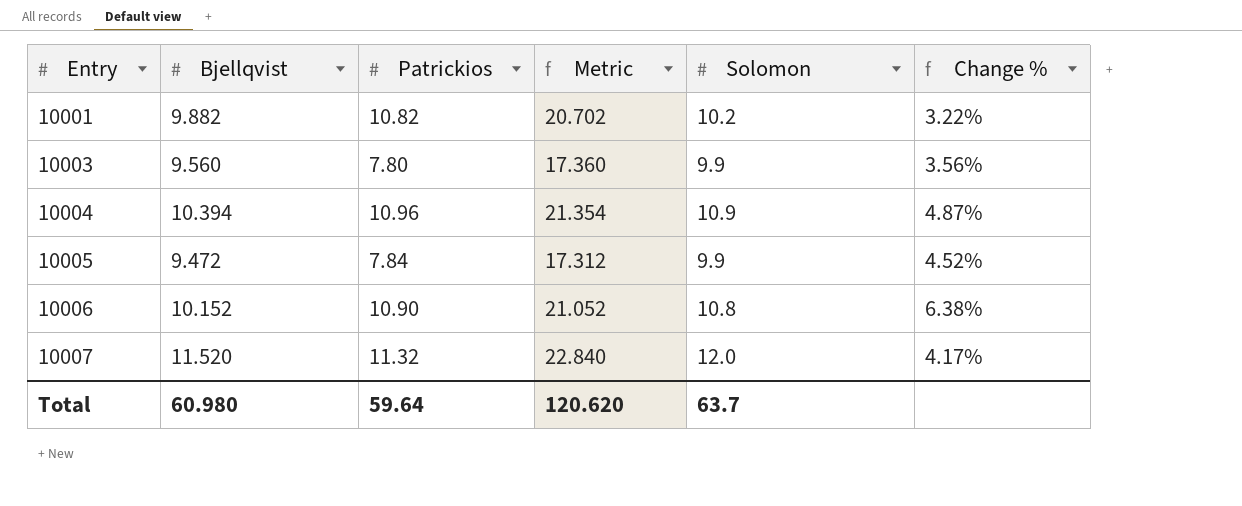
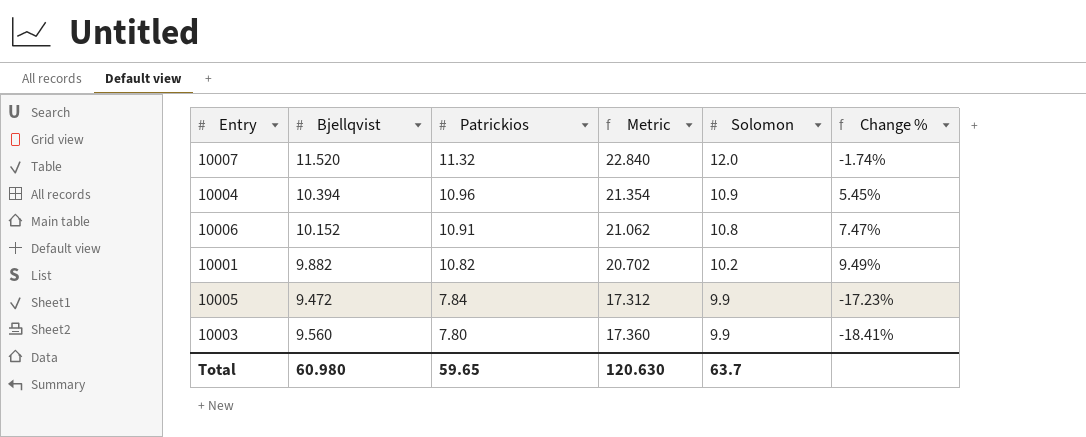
row order: Entry ascending -> Patrickios descending
column Change % | formula: ([Solomon] - [Bjellqvist]) / [Bjellqvist] -> ([Patrickios] - [Bjellqvist]) / [Bjellqvist]
10006 | Patrickios: 10.90 -> 10.91
10006 | Metric: 21.052 -> 21.062
Total | Patrickios: 59.64 -> 59.65
Total | Metric: 120.620 -> 120.630

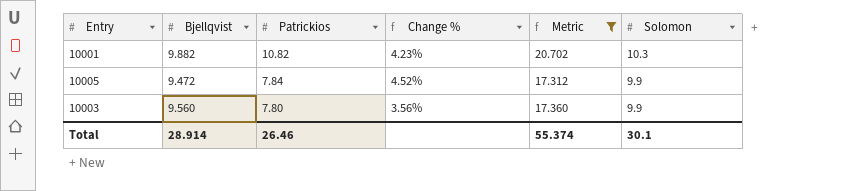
filter: none -> Metric <= 20.702
column Change % | formula: ([Patrickios] - [Bjellqvist]) / [Bjellqvist] -> ([Solomon] - [Bjellqvist]) / [Bjellqvist]
column Change % | position: 6 -> 4
10001 | Solomon: 10.2 -> 10.3
Total | Bjellqvist: 60.980 -> 28.914
Total | Patrickios: 59.65 -> 26.46
Total | Metric: 120.630 -> 55.374
Total | Solomon: 63.7 -> 30.1

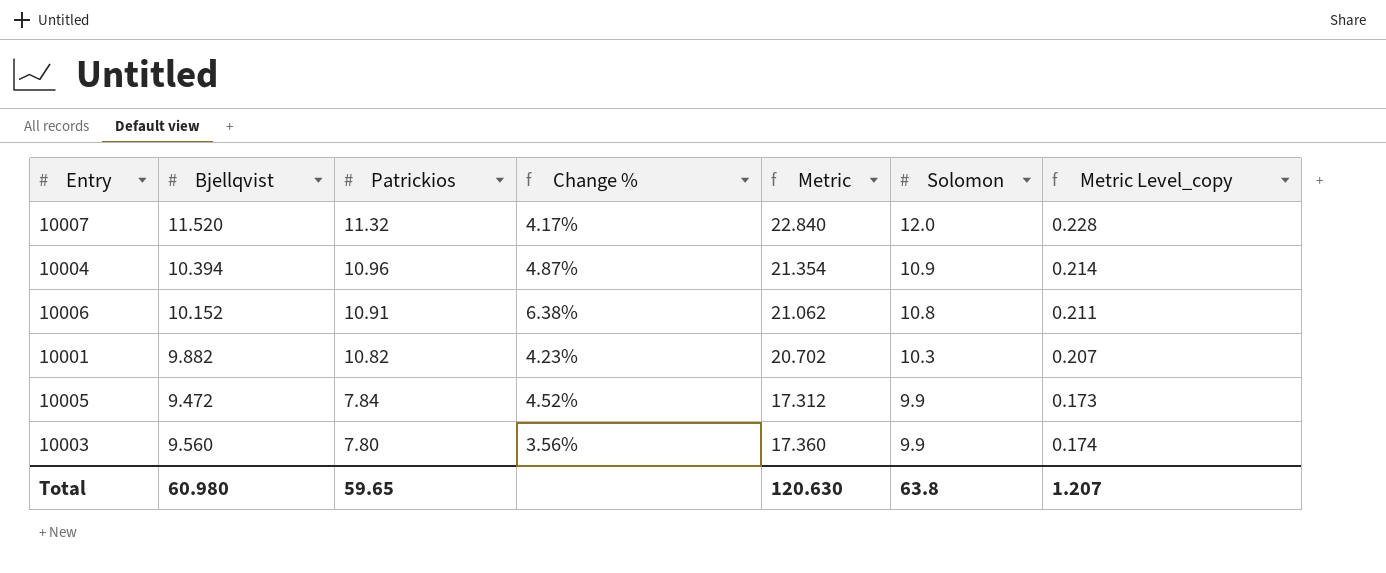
filter: Metric <= 20.702 -> none
column Metric Level_copy | formula: none -> [Metric] * 0.01
Total | Bjellqvist: 28.914 -> 60.980
Total | Patrickios: 26.46 -> 59.65
Total | Metric: 55.374 -> 120.630
Total | Solomon: 30.1 -> 63.8

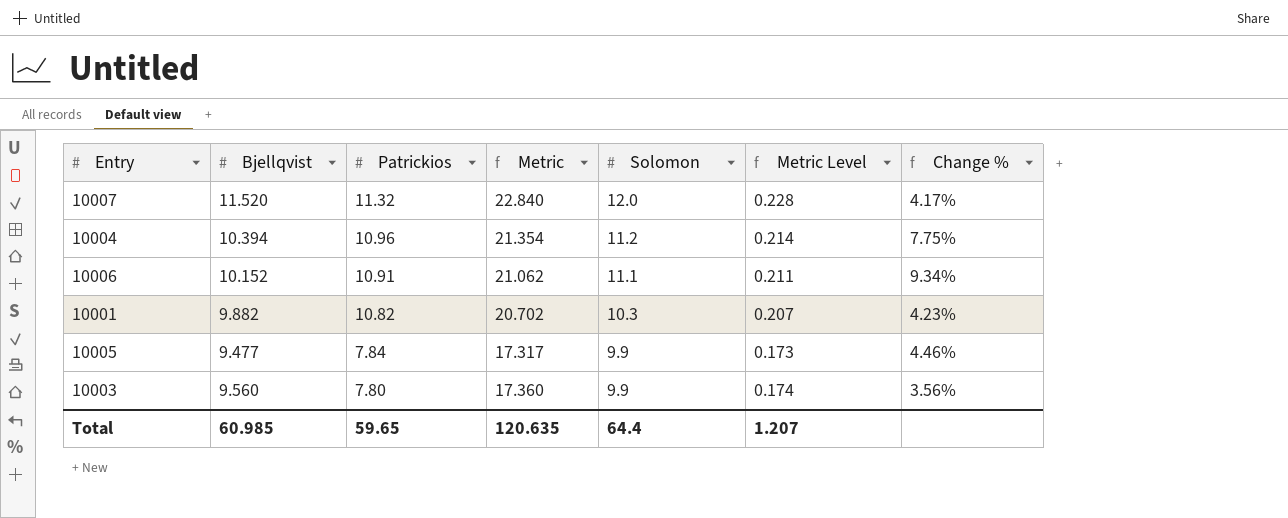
column name: Metric Level_copy -> Metric Level
column Change % | position: 4 -> 7
10004 | Solomon: 10.9 -> 11.2
10004 | Change %: 4.87% -> 7.75%
10006 | Solomon: 10.8 -> 11.1
10006 | Change %: 6.38% -> 9.34%
10005 | Bjellqvist: 9.472 -> 9.477
10005 | Metric: 17.312 -> 17.317
10005 | Change %: 4.52% -> 4.46%
Total | Bjellqvist: 60.980 -> 60.985
Total | Metric: 120.630 -> 120.635
Total | Solomon: 63.8 -> 64.4

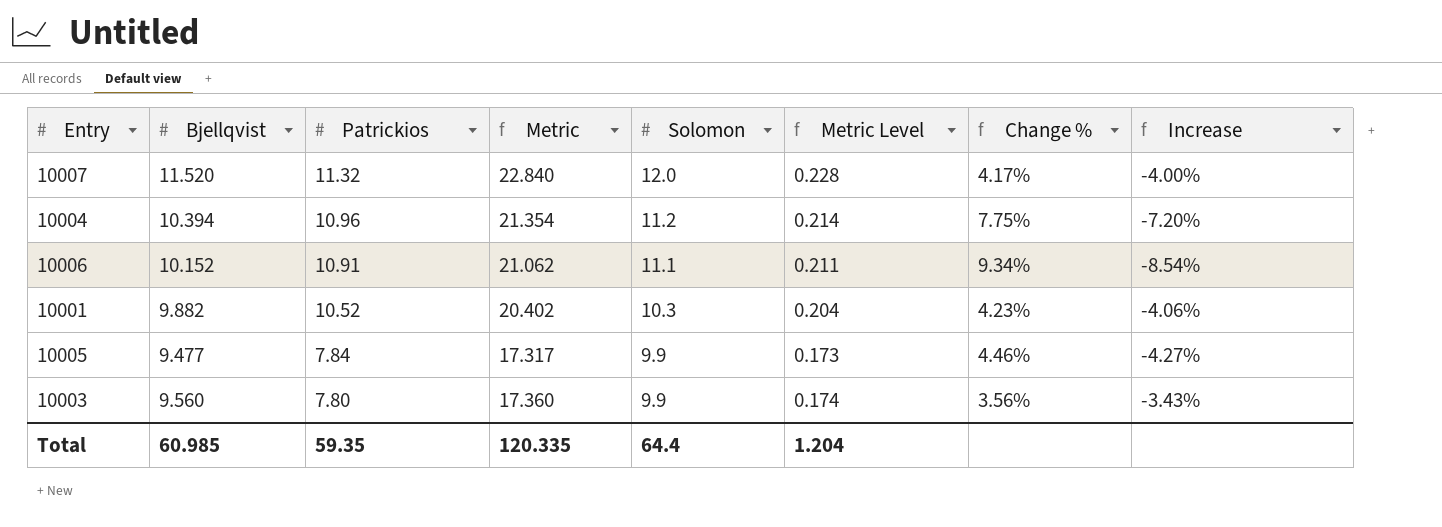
column Increase | formula: none -> ([Bjellqvist] - [Solomon]) / [Solomon]
10001 | Patrickios: 10.82 -> 10.52
10001 | Metric: 20.702 -> 20.402
10001 | Metric Level: 0.207 -> 0.204
Total | Patrickios: 59.65 -> 59.35
Total | Metric: 120.635 -> 120.335
Total | Metric Level: 1.207 -> 1.204

